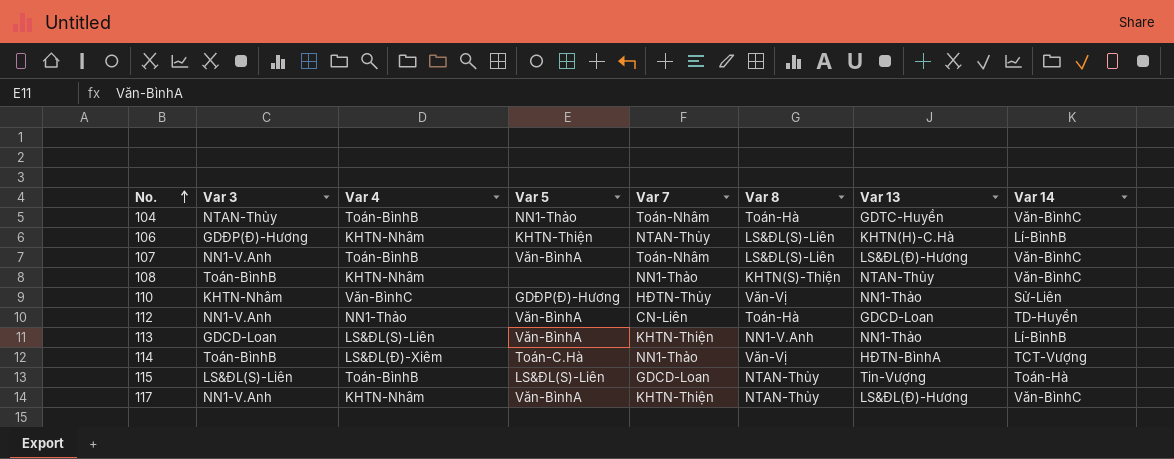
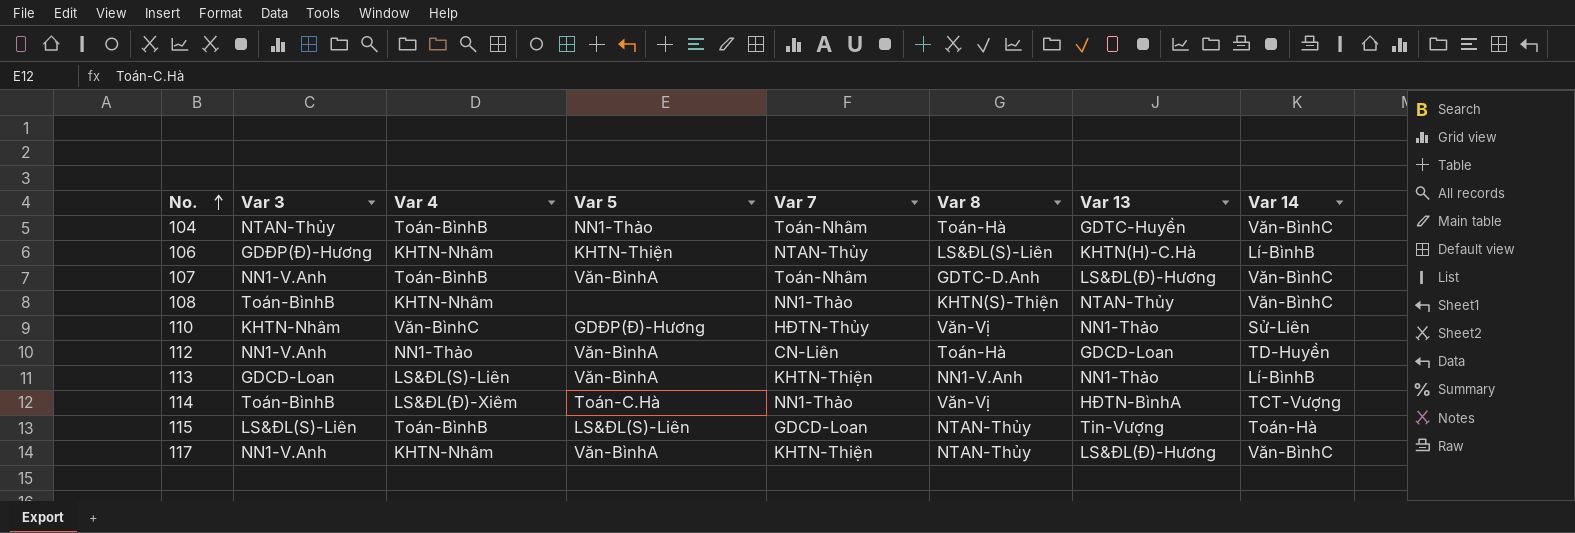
107 | Var 8: LS&ĐL(S)-Liên -> GDTC-D.Anh

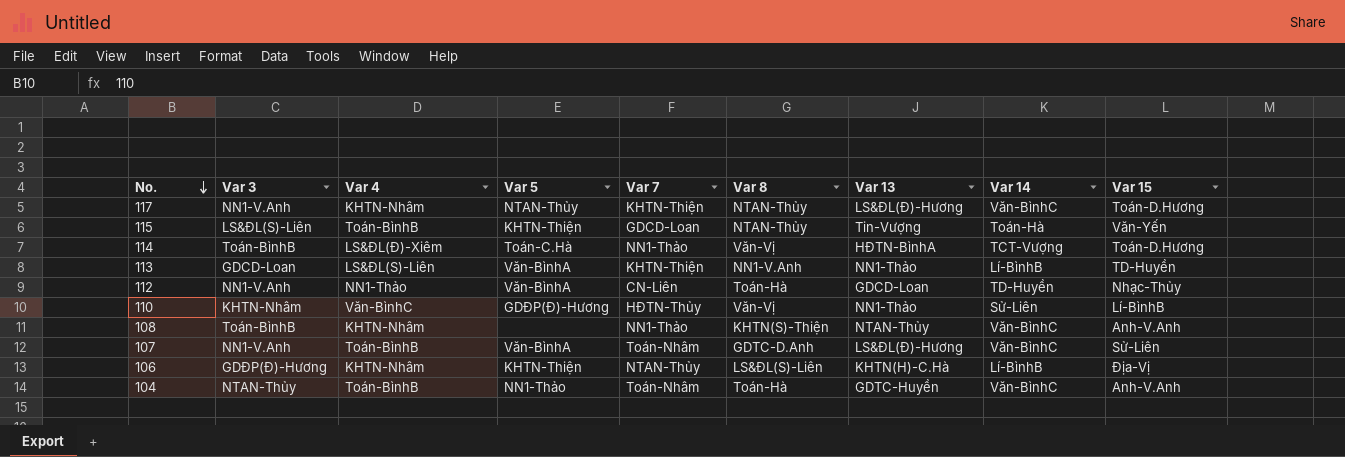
row order: No. ascending -> No. descending
column Var 15 | position: none -> 9
117 | Var 5: Văn-BìnhA -> NTAN-Thủy
115 | Var 5: LS&ĐL(S)-Liên -> KHTN-Thiện

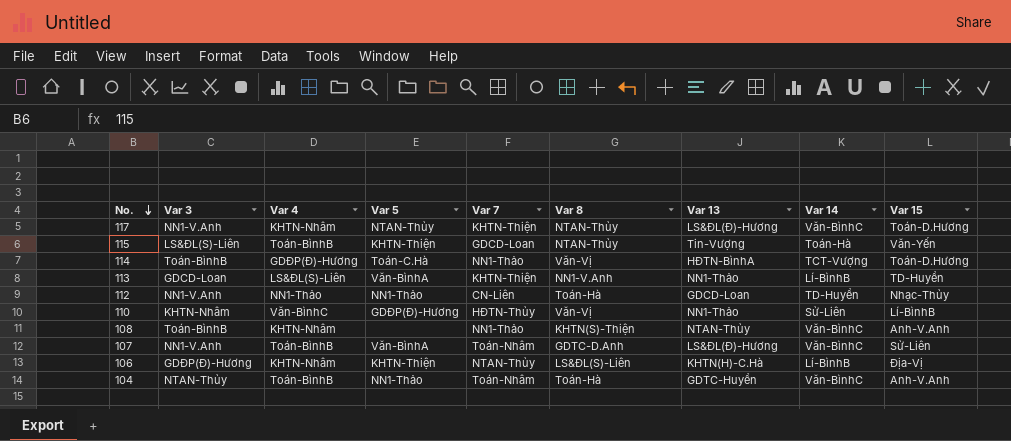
114 | Var 4: LS&ĐL(Đ)-Xiêm -> GDĐP(Đ)-Hương
112 | Var 5: Văn-BìnhA -> NN1-Thảo

